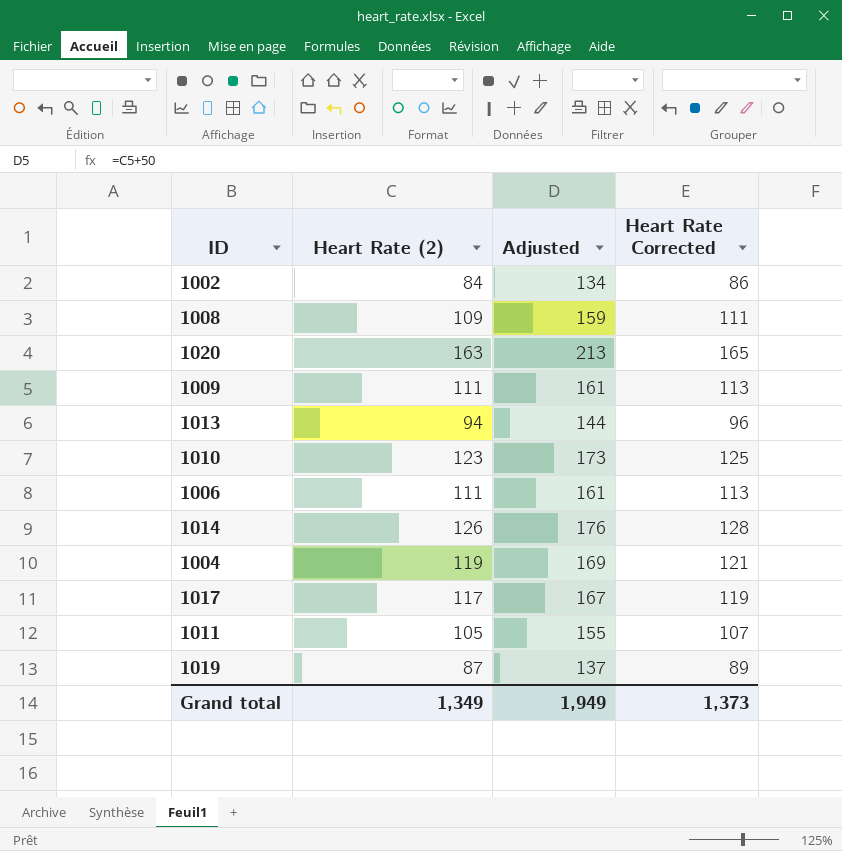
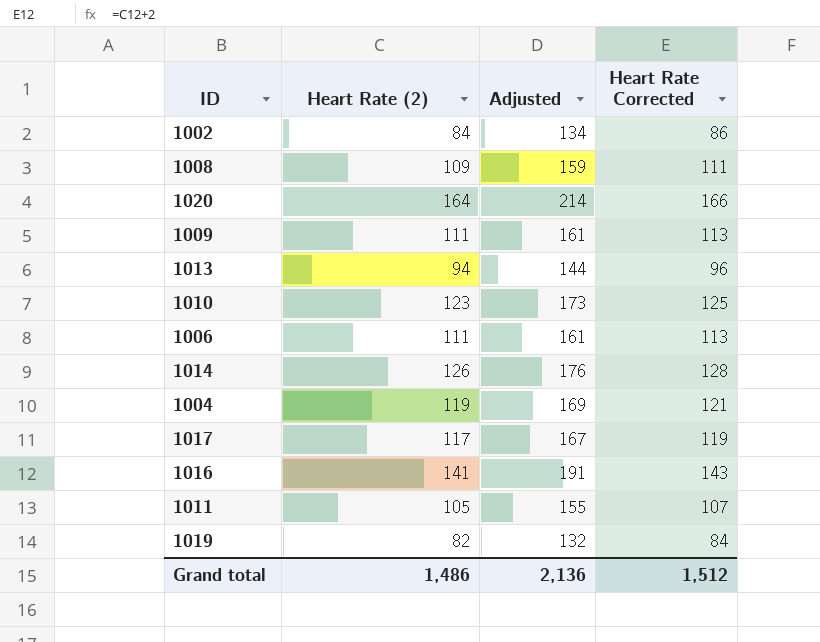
1020 | Heart Rate (2): 163 -> 164
1020 | Adjusted: 213 -> 214
1020 | Heart Rate Corrected: 165 -> 166
row 1016: none -> 141 | 191 | 143
1019 | Heart Rate (2): 87 -> 82
1019 | Adjusted: 137 -> 132
1019 | Heart Rate Corrected: 89 -> 84
Grand total | Heart Rate (2): 1,349 -> 1,486
Grand total | Adjusted: 1,949 -> 2,136
Grand total | Heart Rate Corrected: 1,373 -> 1,512

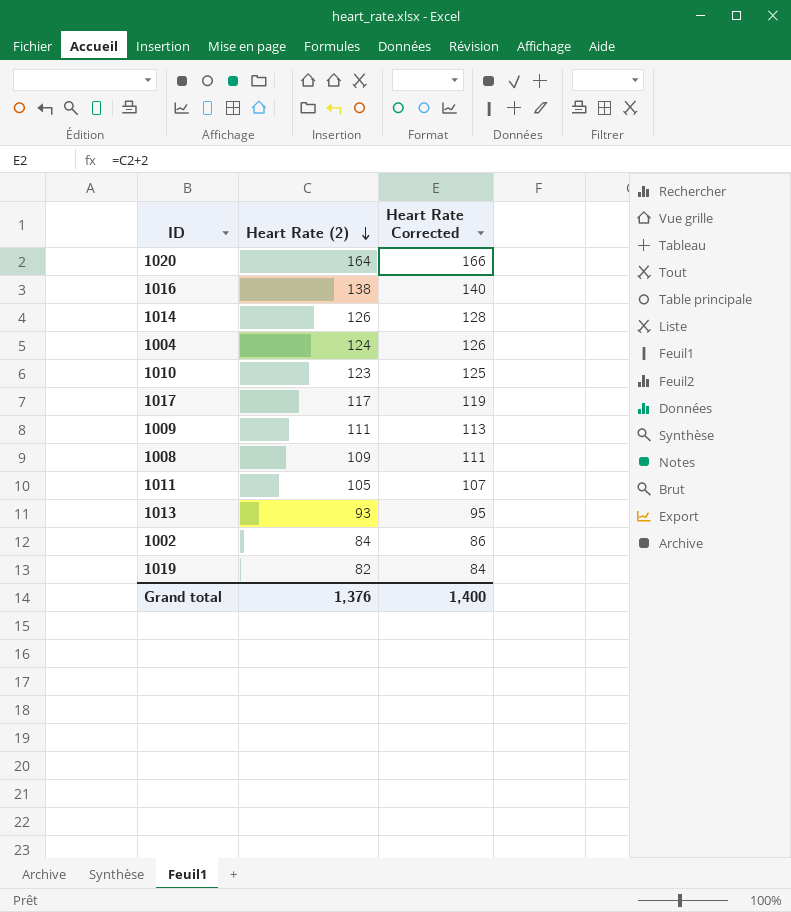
row order: none -> Heart Rate (2) descending
column Adjusted | formula: [Heart Rate (2)] + 50 -> none
row 1006: 111 | 161 | 113 -> none
1016 | Heart Rate (2): 141 -> 138
1016 | Heart Rate Corrected: 143 -> 140
1004 | Heart Rate (2): 119 -> 124
1004 | Heart Rate Corrected: 121 -> 126
1013 | Heart Rate (2): 94 -> 93
1013 | Heart Rate Corrected: 96 -> 95
Grand total | Heart Rate (2): 1,486 -> 1,376
Grand total | Heart Rate Corrected: 1,512 -> 1,400

